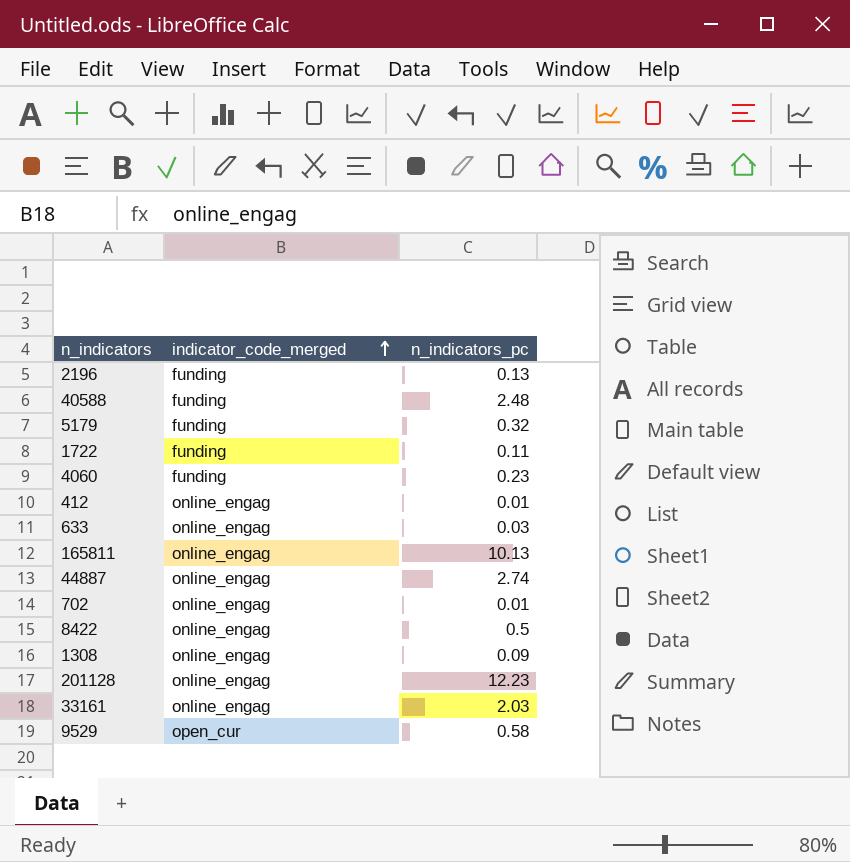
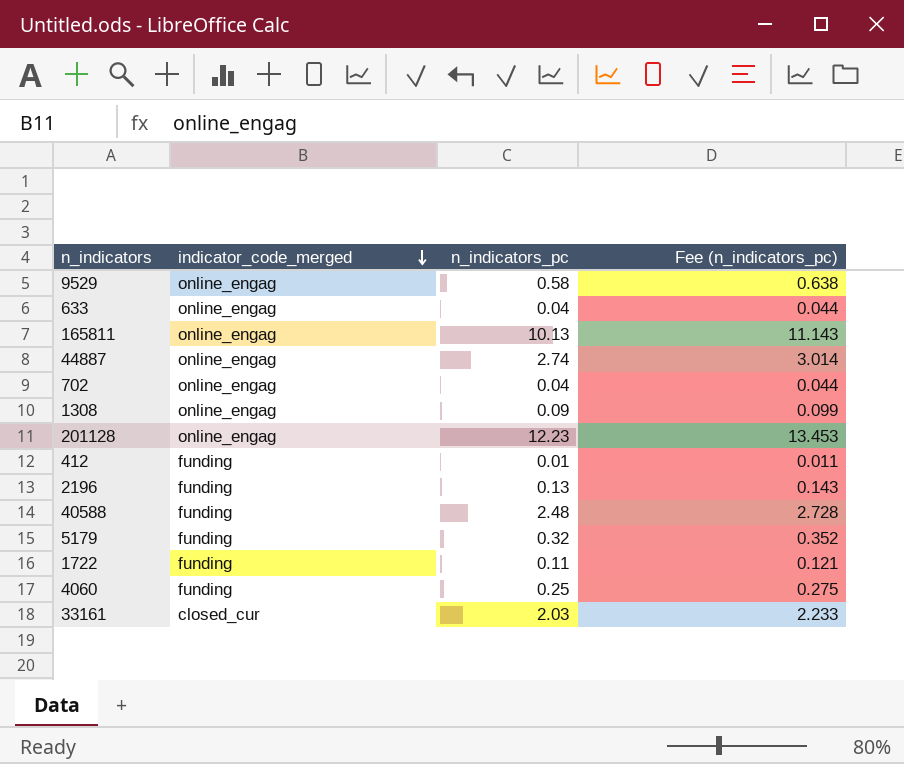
row order: indicator_code_merged ascending -> indicator_code_merged descending
column Fee (n_indicators_pc) | formula: none -> [n_indicators_pc] * 1.1
row 8422: online_engag | 0.5 -> none
9529 | indicator_code_merged: open_cur -> online_engag
633 | n_indicators_pc: 0.03 -> 0.04
702 | n_indicators_pc: 0.01 -> 0.04
412 | indicator_code_merged: online_engag -> funding
4060 | n_indicators_pc: 0.23 -> 0.25
33161 | indicator_code_merged: online_engag -> closed_cur

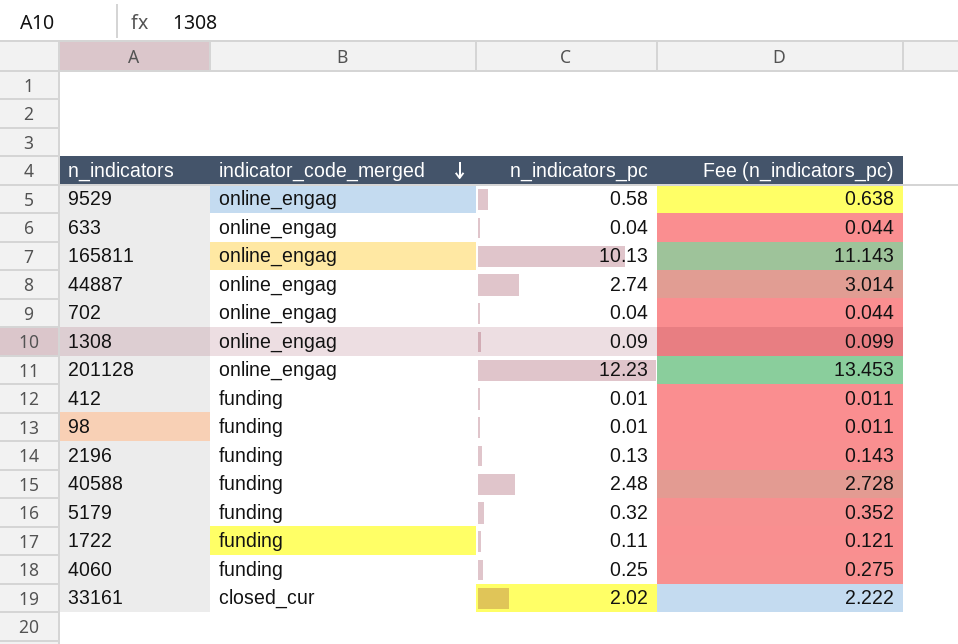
row 98: none -> funding | 0.01 | 0.011
33161 | n_indicators_pc: 2.03 -> 2.02
33161 | Fee (n_indicators_pc): 2.233 -> 2.222

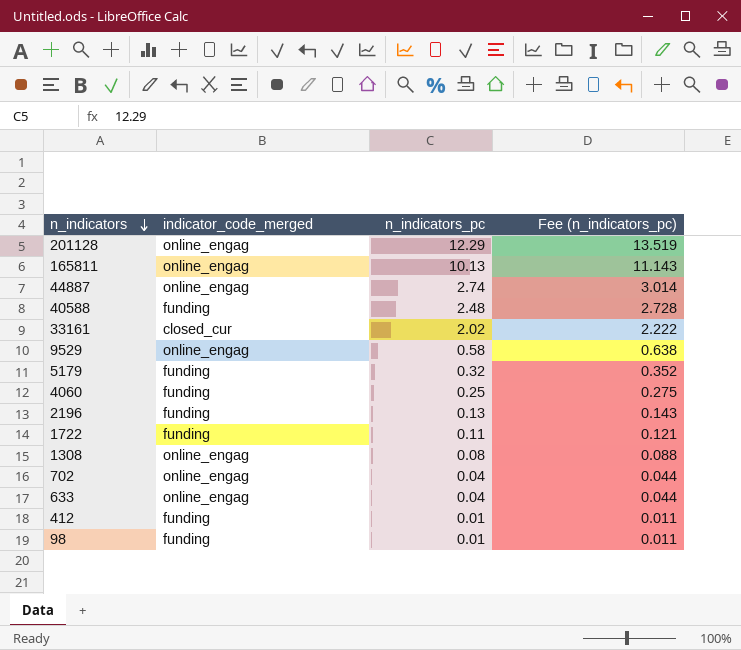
row order: indicator_code_merged descending -> n_indicators descending
201128 | n_indicators_pc: 12.23 -> 12.29
201128 | Fee (n_indicators_pc): 13.453 -> 13.519
1308 | n_indicators_pc: 0.09 -> 0.08
1308 | Fee (n_indicators_pc): 0.099 -> 0.088

